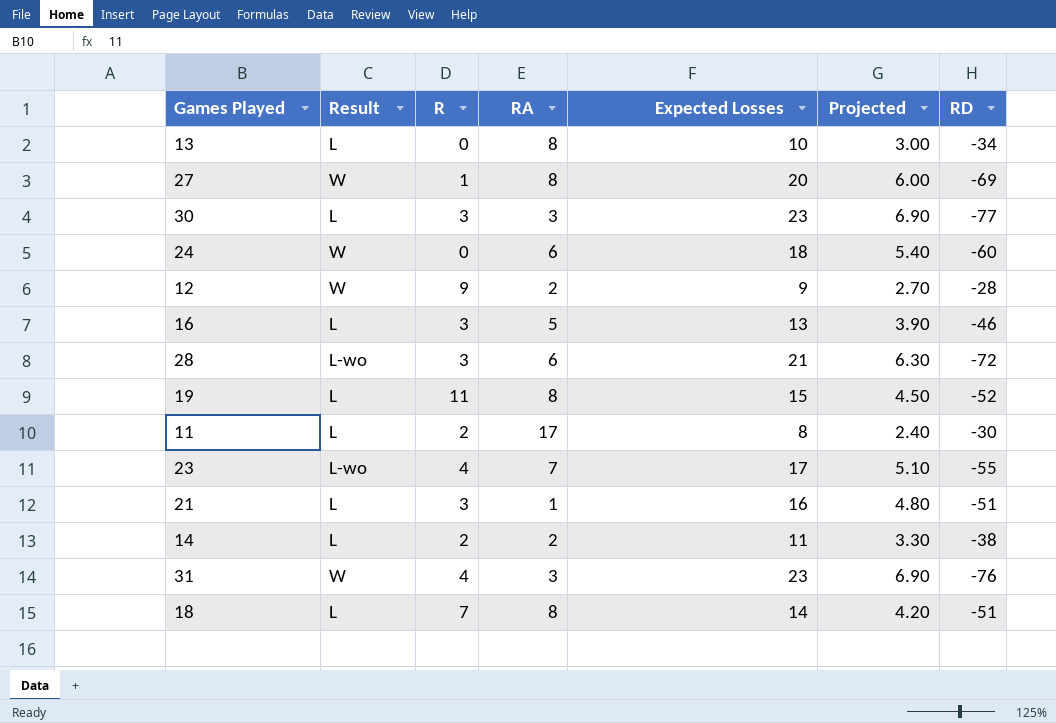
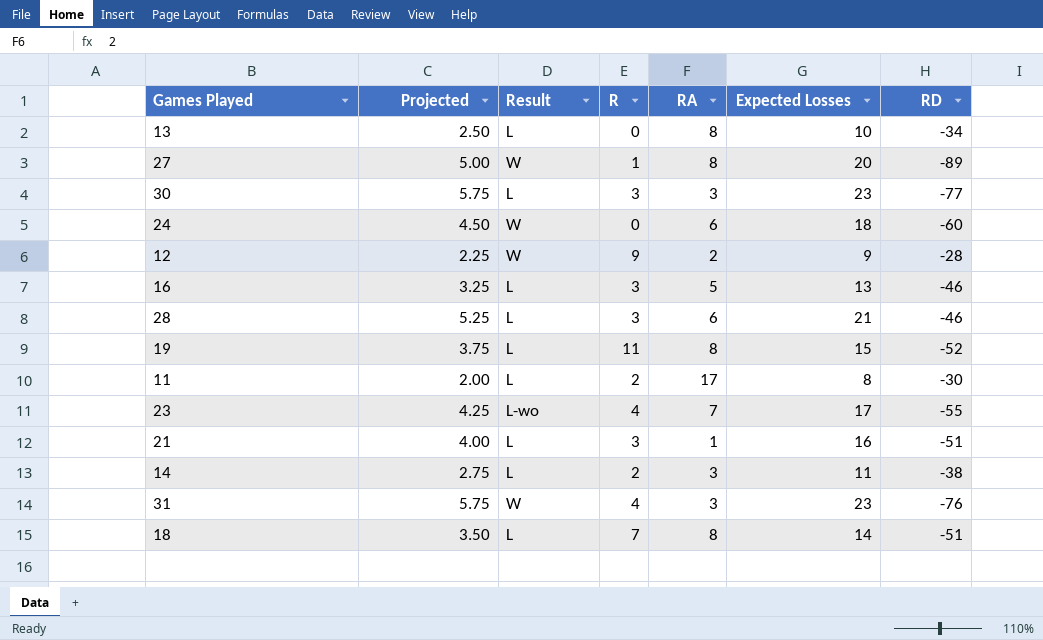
column Projected | formula: [Expected Losses] * 0.3 -> [Expected Losses] * 0.25
column Projected | position: 6 -> 2
27 | RD: -69 -> -89
28 | Result: L-wo -> L
28 | RD: -72 -> -46
14 | RA: 2 -> 3

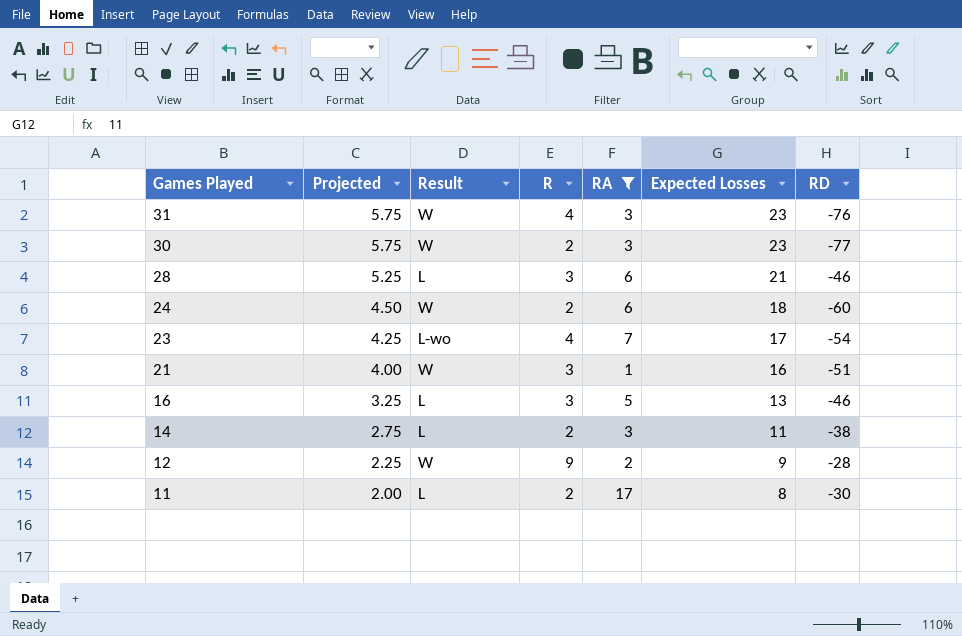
filter: none -> RA != 8
row order: none -> Games Played descending
30 | Result: L -> W
30 | R: 3 -> 2
24 | R: 0 -> 2
23 | RD: -55 -> -54
21 | Result: L -> W

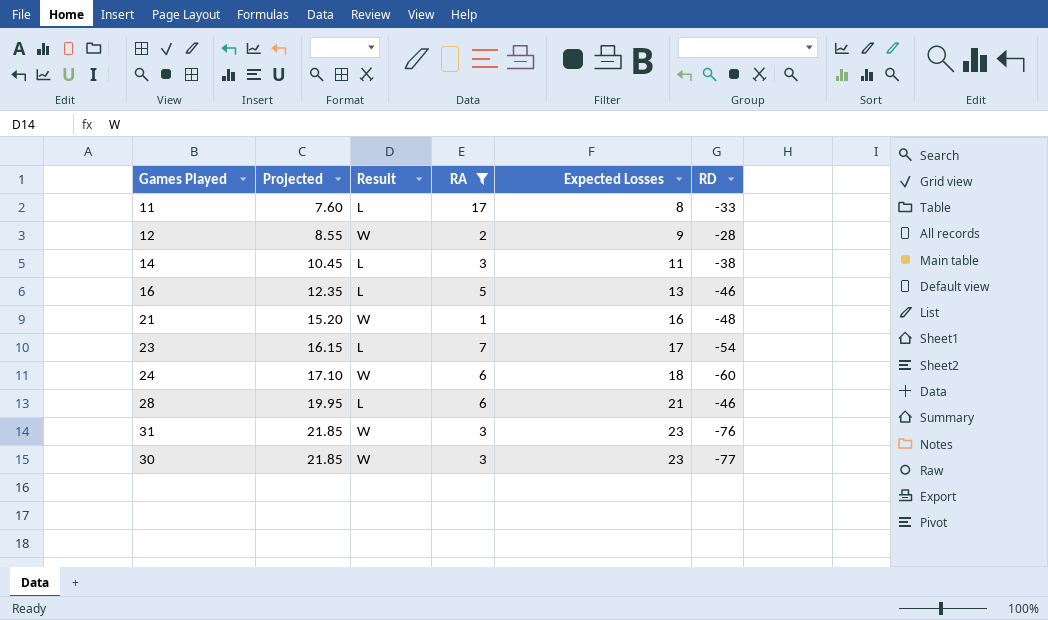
row order: Games Played descending -> Projected ascending
column R | position: 4 -> none
column Projected | formula: [Expected Losses] * 0.25 -> [Expected Losses] * 0.95
11 | RD: -30 -> -33
21 | RD: -51 -> -48
23 | Result: L-wo -> L

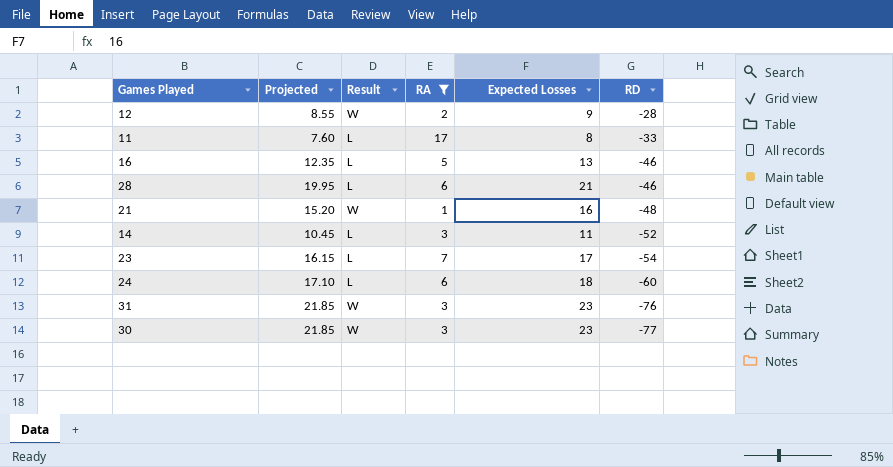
row order: Projected ascending -> RD descending
14 | RD: -38 -> -52
24 | Result: W -> L

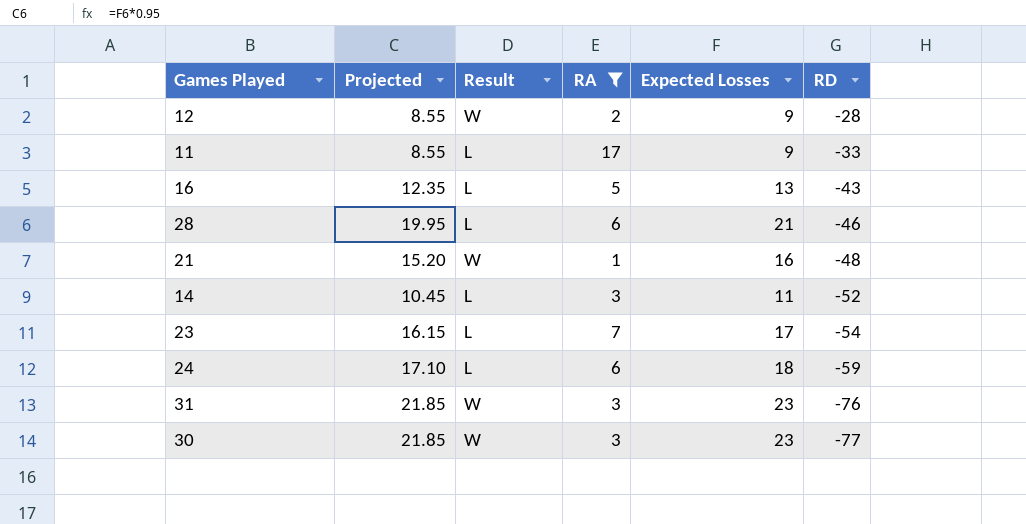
11 | Projected: 7.60 -> 8.55
11 | Expected Losses: 8 -> 9
16 | RD: -46 -> -43
24 | RD: -60 -> -59

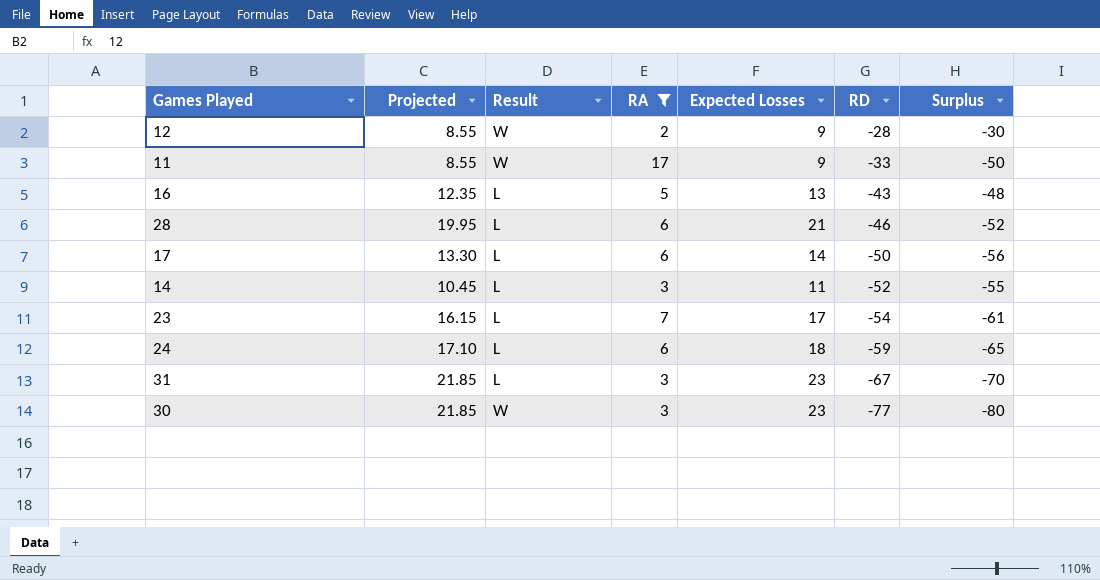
column Surplus | formula: none -> [RD] - [RA]
row 21: 15.20 | W | 1 | 16 | -48 -> none
11 | Result: L -> W
row 17: none -> 13.30 | L | 6 | 14 | -50 | -56
31 | Result: W -> L
31 | RD: -76 -> -67

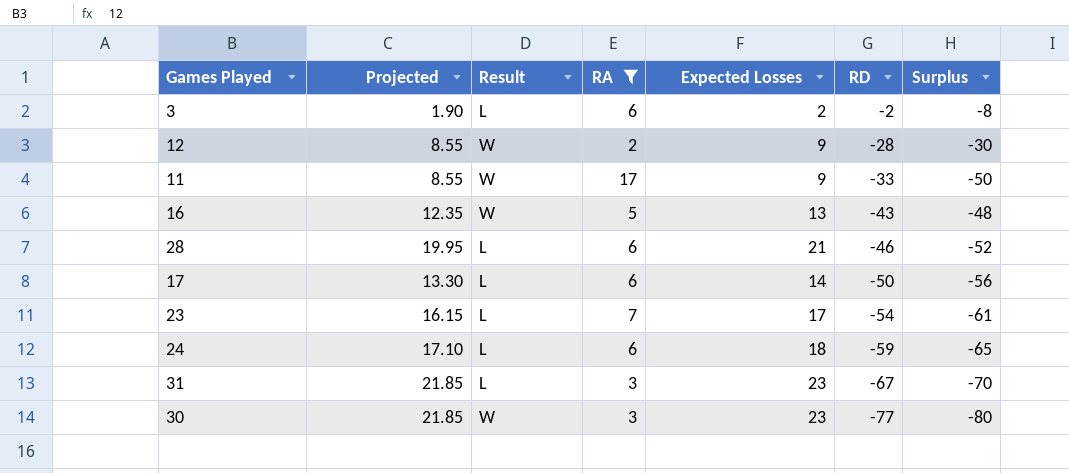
row 14: 10.45 | L | 3 | 11 | -52 | -55 -> none
row 3: none -> 1.90 | L | 6 | 2 | -2 | -8
16 | Result: L -> W

